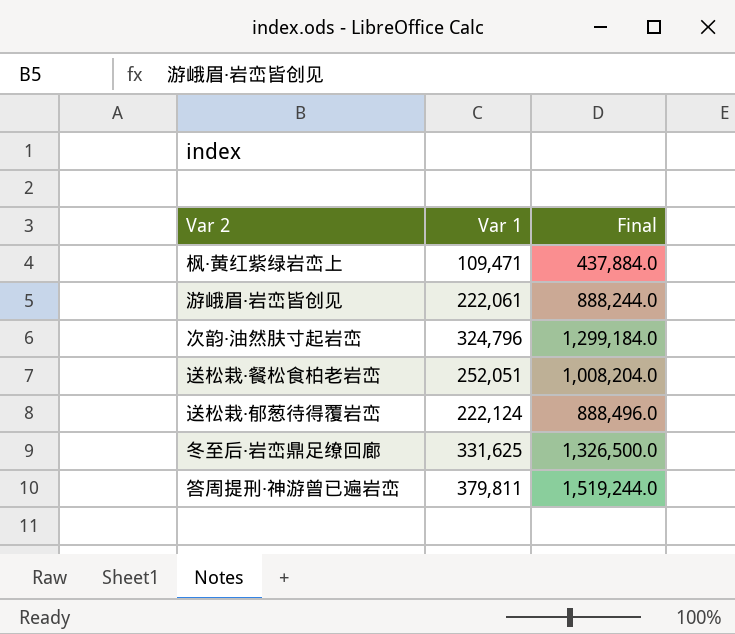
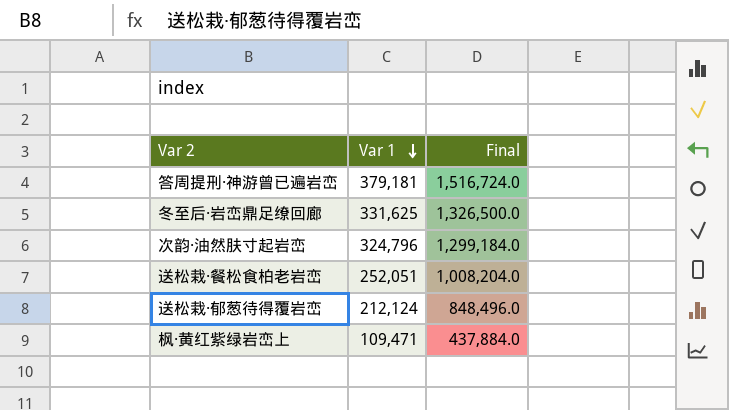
row order: none -> Var 1 descending
row 游峨眉·岩峦皆创见: 222,061 | 888,244.0 -> none
答周提刑·神游曾已遍岩峦 | Var 1: 379,811 -> 379,181
答周提刑·神游曾已遍岩峦 | Final: 1,519,244.0 -> 1,516,724.0
送松栽·郁葱待得覆岩峦 | Var 1: 222,124 -> 212,124
送松栽·郁葱待得覆岩峦 | Final: 888,496.0 -> 848,496.0

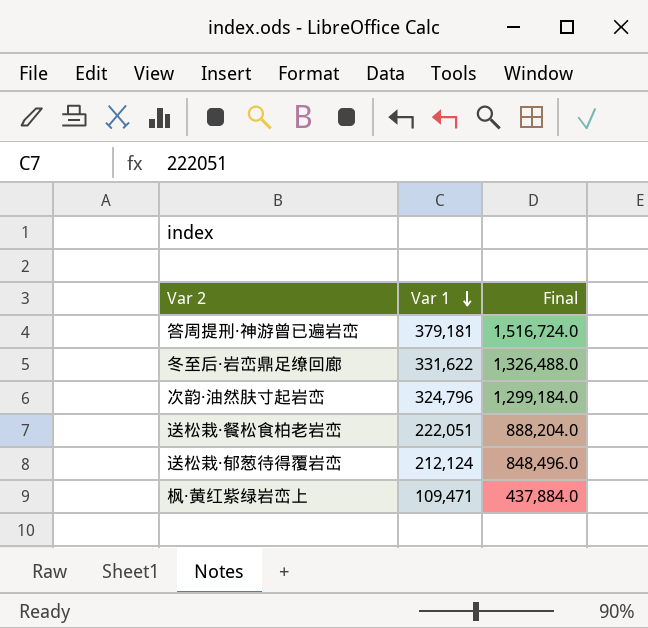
冬至后·岩峦鼎足缭回廊 | Var 1: 331,625 -> 331,622
冬至后·岩峦鼎足缭回廊 | Final: 1,326,500.0 -> 1,326,488.0
送松栽·餐松食柏老岩峦 | Var 1: 252,051 -> 222,051
送松栽·餐松食柏老岩峦 | Final: 1,008,204.0 -> 888,204.0

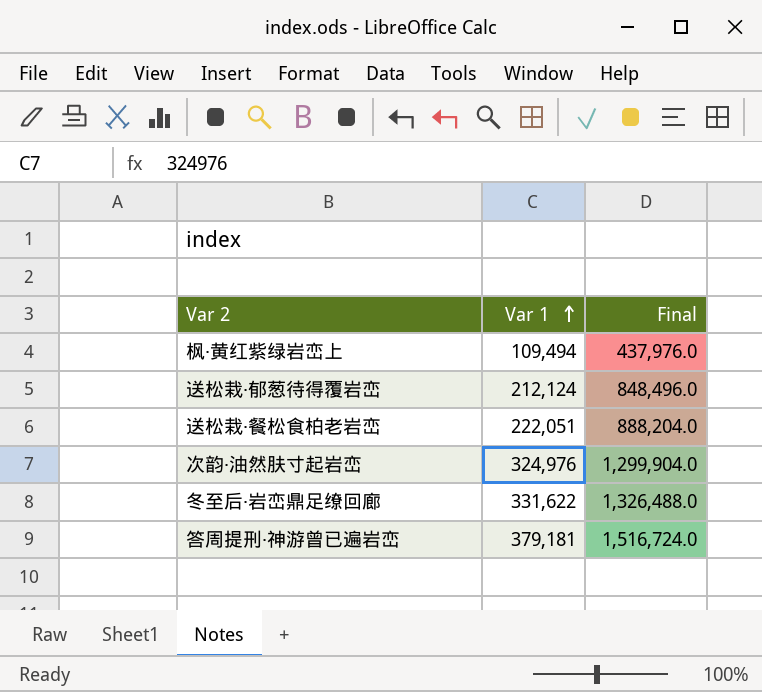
row order: Var 1 descending -> Var 1 ascending
枫·黄红紫绿岩峦上 | Var 1: 109,471 -> 109,494
枫·黄红紫绿岩峦上 | Final: 437,884.0 -> 437,976.0
次韵·油然肤寸起岩峦 | Var 1: 324,796 -> 324,976
次韵·油然肤寸起岩峦 | Final: 1,299,184.0 -> 1,299,904.0

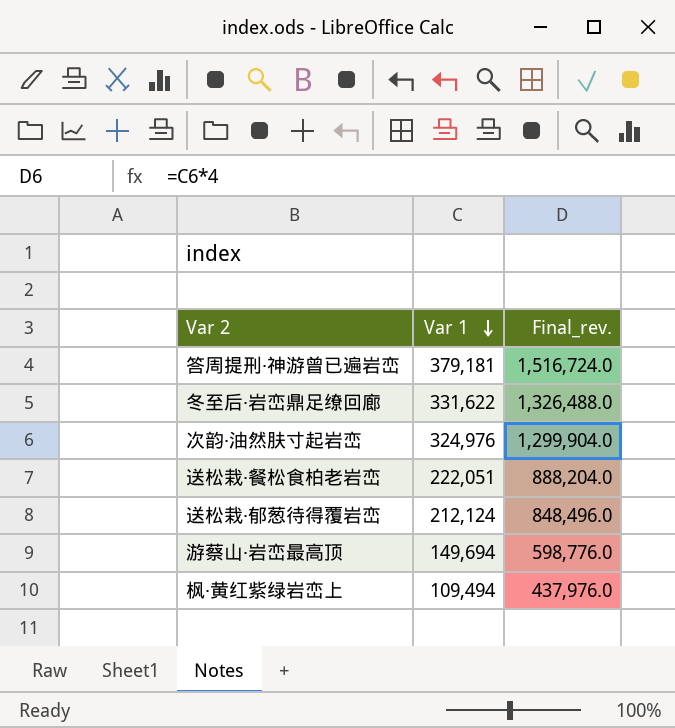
row order: Var 1 ascending -> Var 1 descending
column name: Final -> Final_rev.
row 游蔡山·岩峦最高顶: none -> 149,694 | 598,776.0

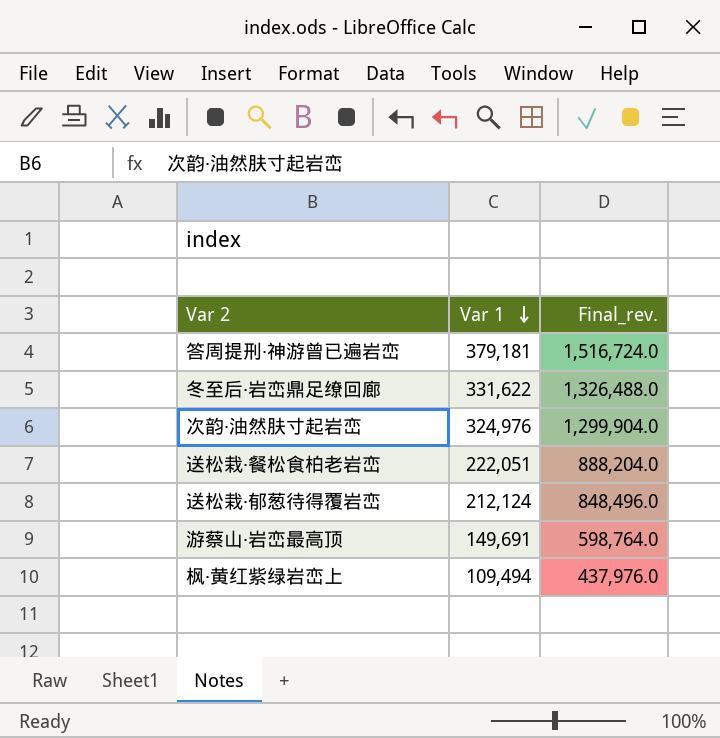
游蔡山·岩峦最高顶 | Var 1: 149,694 -> 149,691
游蔡山·岩峦最高顶 | Final_rev.: 598,776.0 -> 598,764.0

